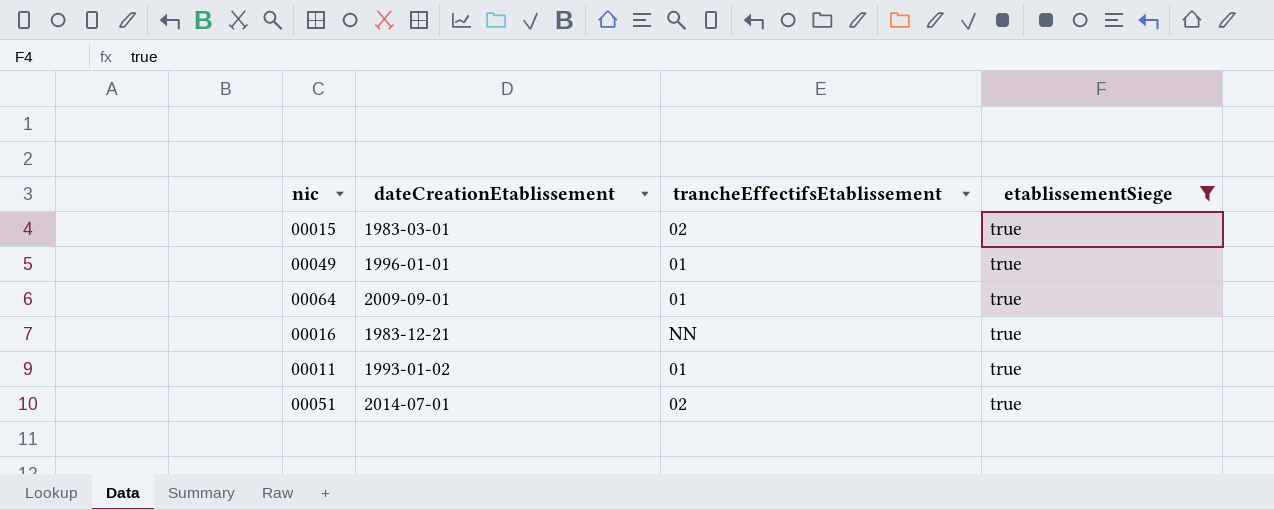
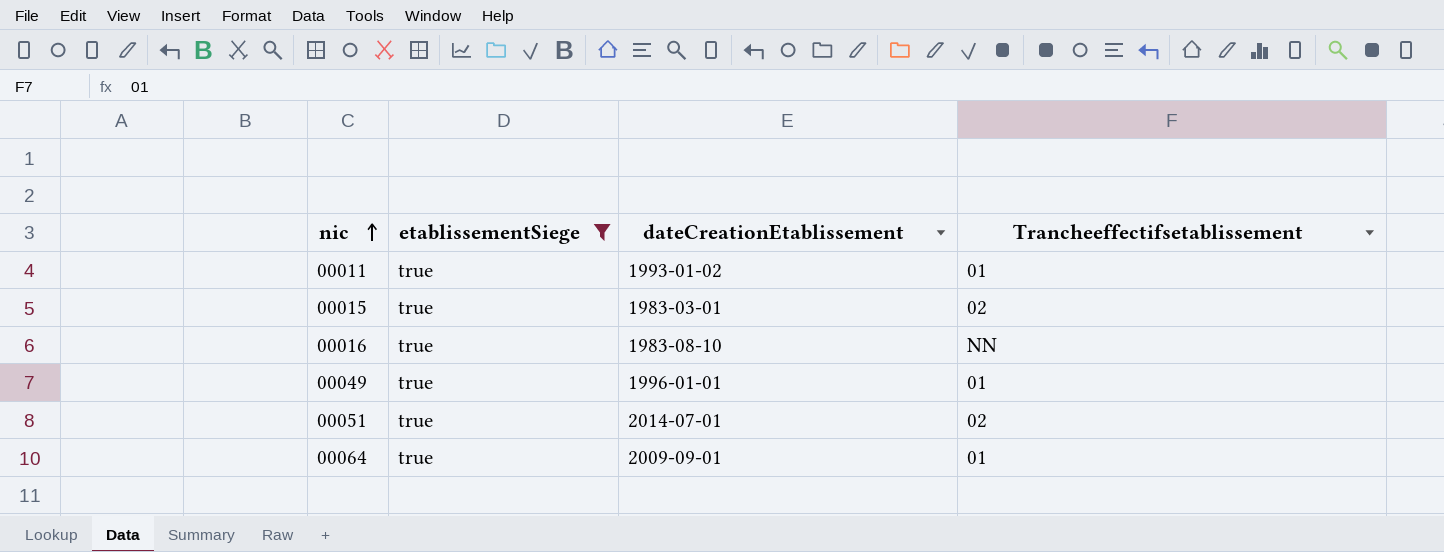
row order: none -> nic ascending
column etablissementSiege | position: 4 -> 2
column name: trancheEffectifsEtablissement -> Trancheeffectifsetablissement
00016 | dateCreationEtablissement: 1983-12-21 -> 1983-08-10

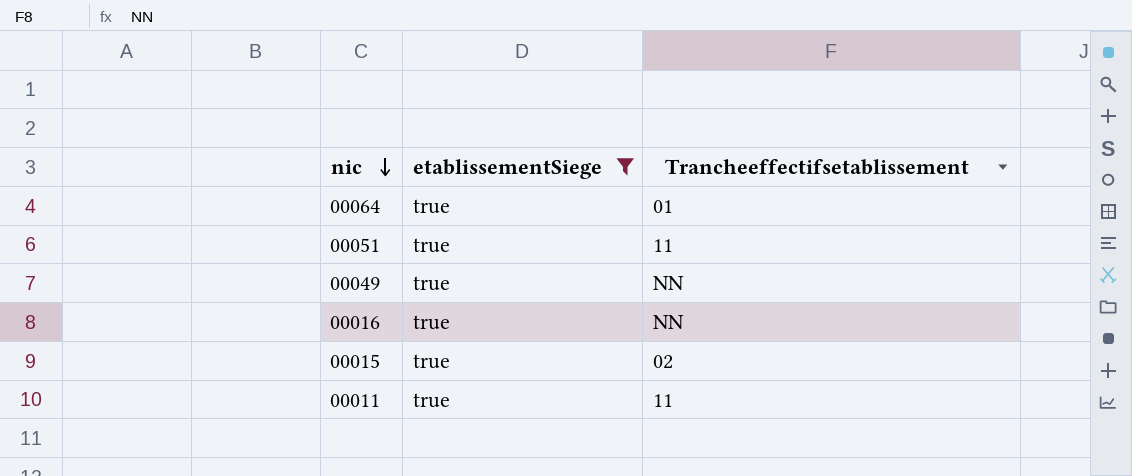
row order: nic ascending -> nic descending
column dateCreationEtablissement | position: 3 -> none
00051 | Trancheeffectifsetablissement: 02 -> 11
00049 | Trancheeffectifsetablissement: 01 -> NN
00011 | Trancheeffectifsetablissement: 01 -> 11

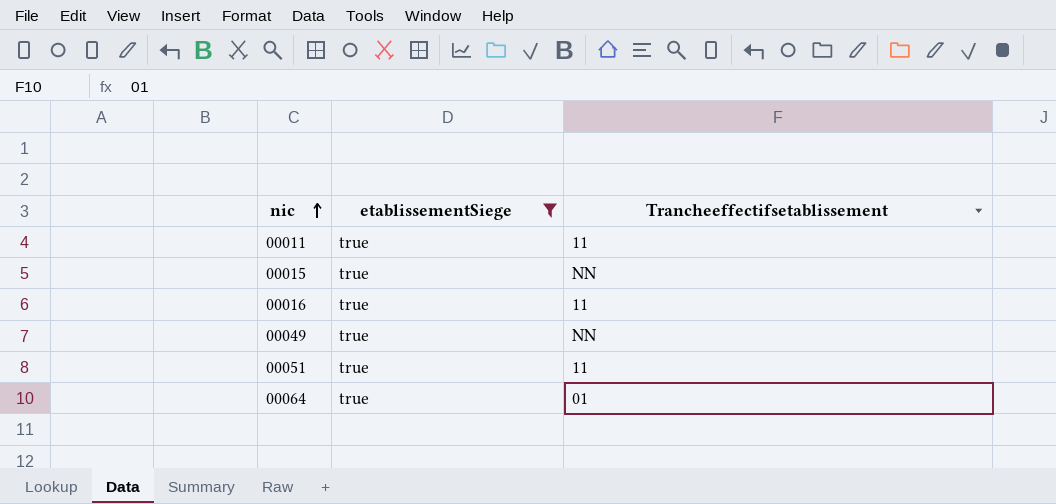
row order: nic descending -> nic ascending
00015 | Trancheeffectifsetablissement: 02 -> NN
00016 | Trancheeffectifsetablissement: NN -> 11

